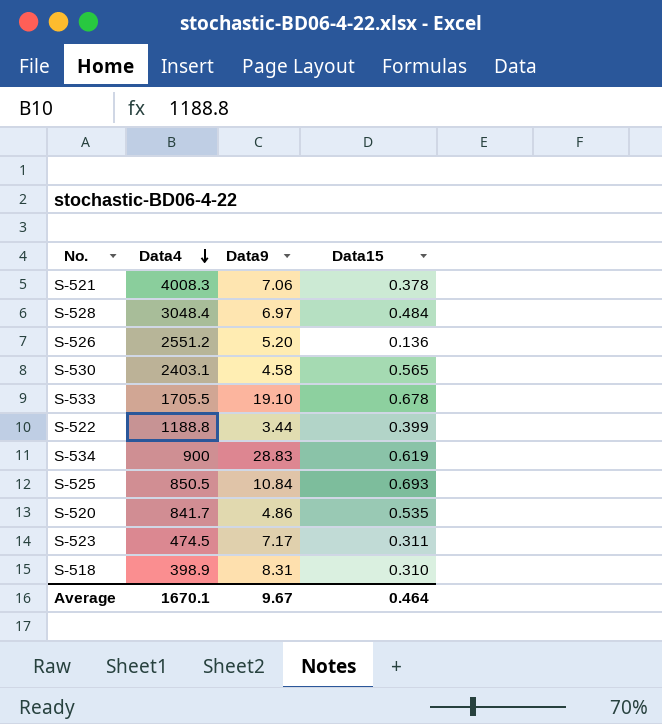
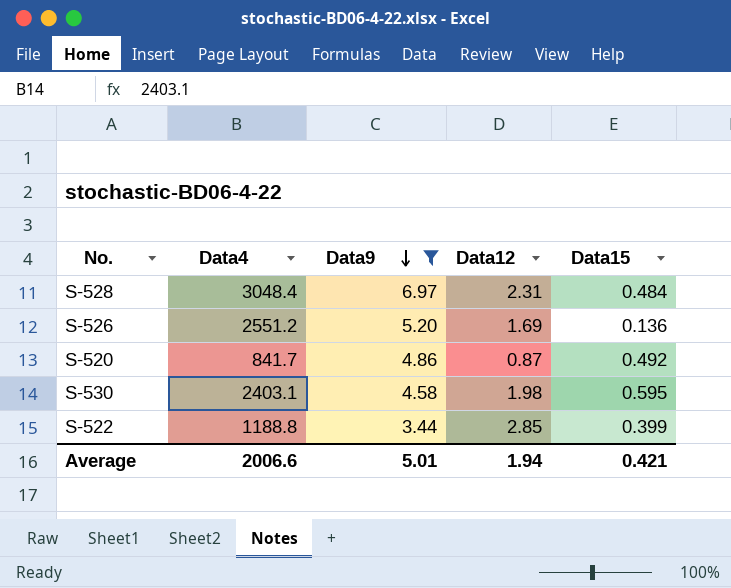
filter: none -> Data9 <= 6.97
row order: Data4 descending -> Data9 descending
column Data12 | position: none -> 4
S-520 | Data15: 0.535 -> 0.492
S-530 | Data15: 0.565 -> 0.595
Average | Data4: 1670.1 -> 2006.6
Average | Data9: 9.67 -> 5.01
Average | Data15: 0.464 -> 0.421

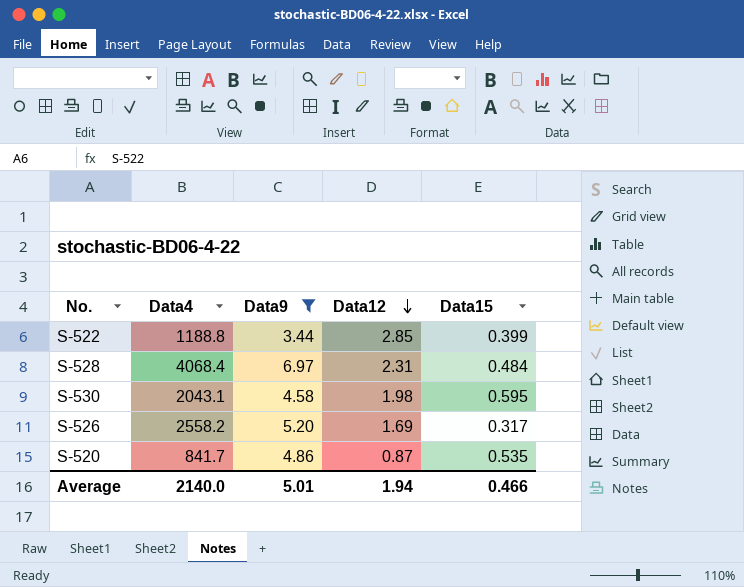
row order: Data9 descending -> Data12 descending
S-528 | Data4: 3048.4 -> 4068.4
S-530 | Data4: 2403.1 -> 2043.1
S-526 | Data4: 2551.2 -> 2558.2
S-526 | Data15: 0.136 -> 0.317
S-520 | Data15: 0.492 -> 0.535
Average | Data4: 2006.6 -> 2140.0
Average | Data15: 0.421 -> 0.466

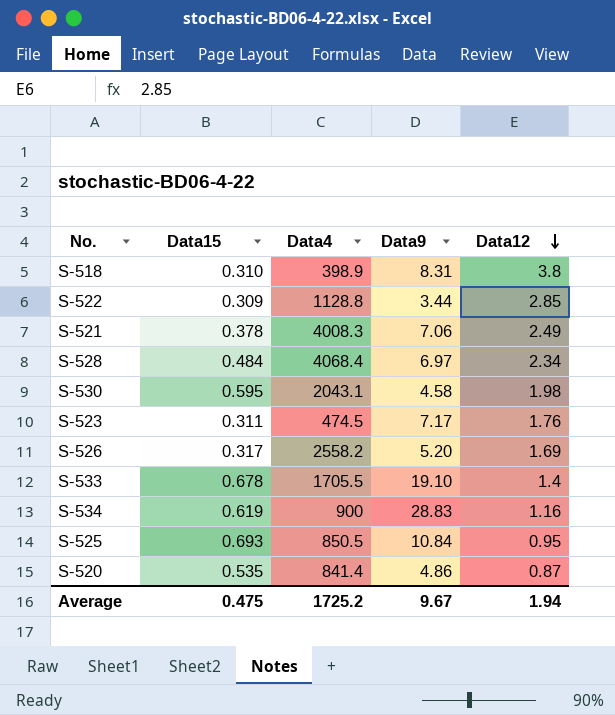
filter: Data9 <= 6.97 -> none
column Data15 | position: 5 -> 2
S-522 | Data15: 0.399 -> 0.309
S-522 | Data4: 1188.8 -> 1128.8
S-528 | Data12: 2.31 -> 2.34
S-520 | Data4: 841.7 -> 841.4
Average | Data15: 0.466 -> 0.475
Average | Data4: 2140.0 -> 1725.2
Average | Data9: 5.01 -> 9.67

